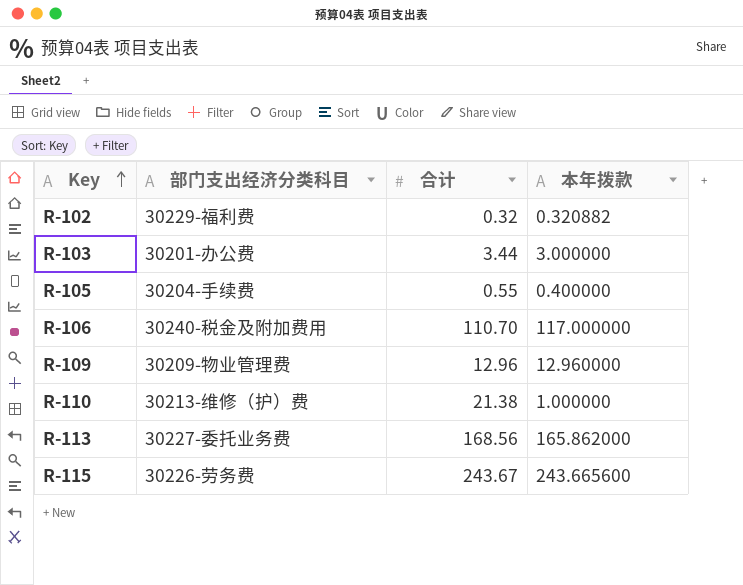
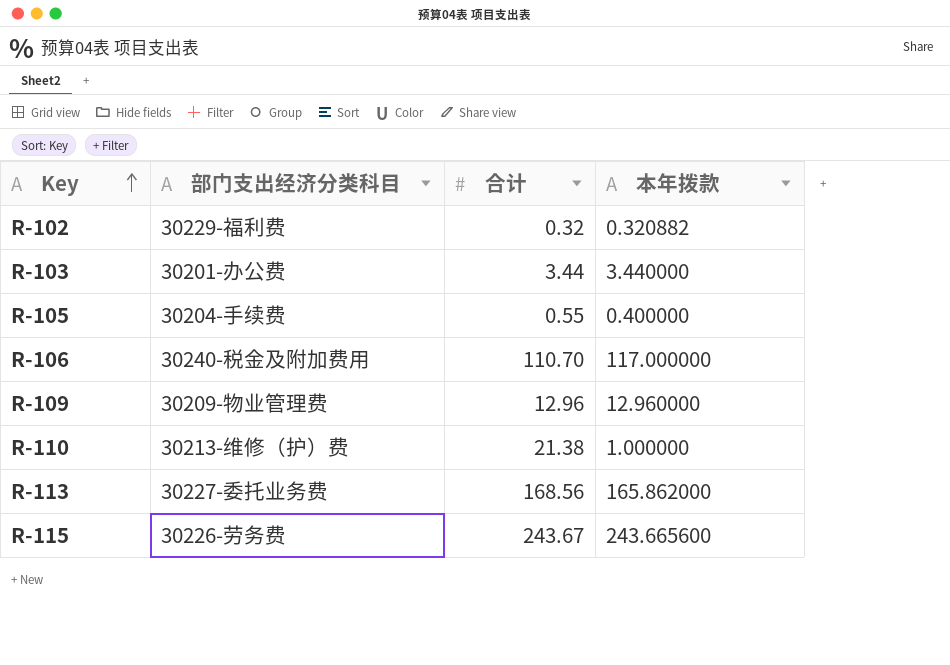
R-103 | 本年拨款: 3.000000 -> 3.440000

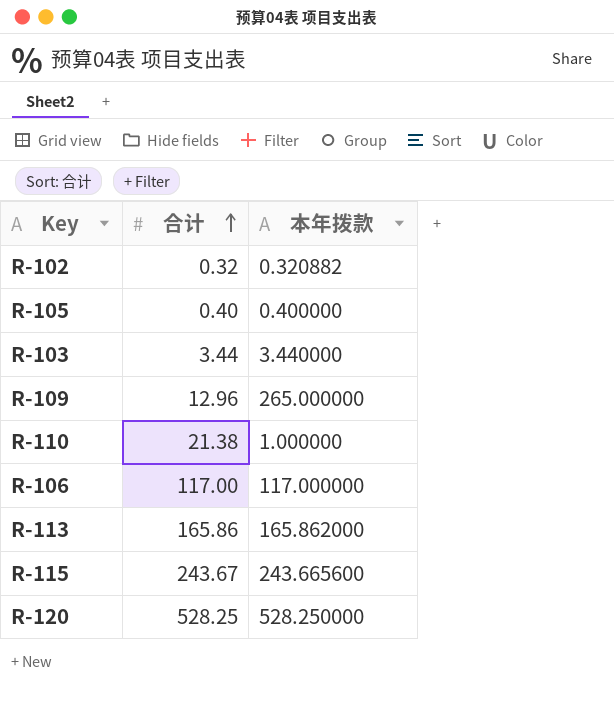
row order: Key ascending -> 合计 ascending
column 部门支出经济分类科目 | position: 2 -> none
R-105 | 合计: 0.55 -> 0.40
R-109 | 本年拨款: 12.960000 -> 265.000000
R-106 | 合计: 110.70 -> 117.00
R-113 | 合计: 168.56 -> 165.86
row R-120: none -> 528.25 | 528.250000

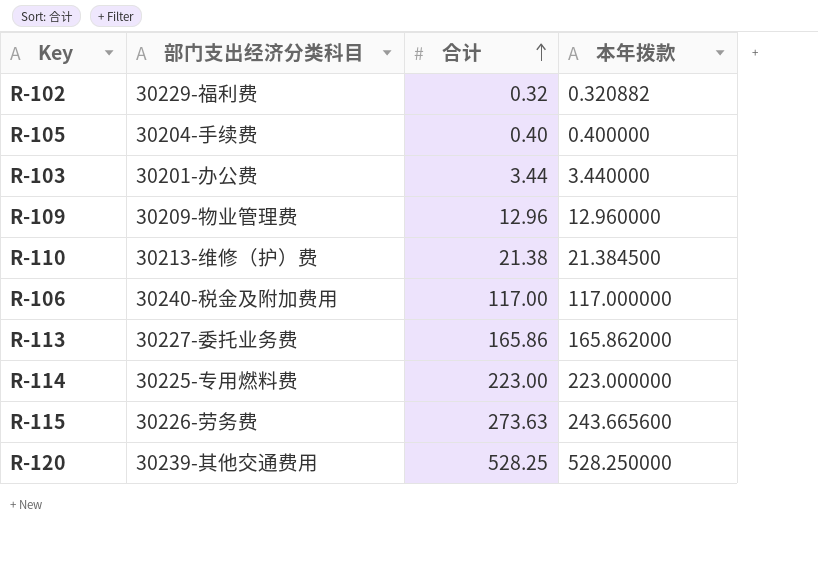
column 部门支出经济分类科目 | position: none -> 2
R-109 | 本年拨款: 265.000000 -> 12.960000
R-110 | 本年拨款: 1.000000 -> 21.384500
row R-114: none -> 30225-专用燃料费 | 223.00 | 223.000000
R-115 | 合计: 243.67 -> 273.63

